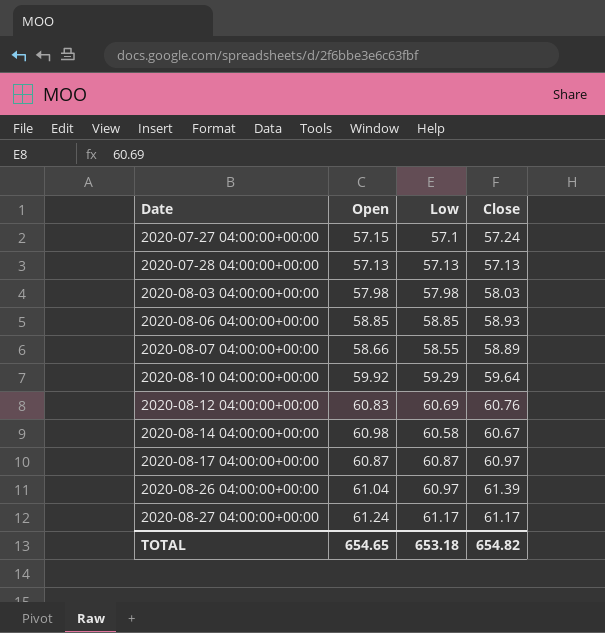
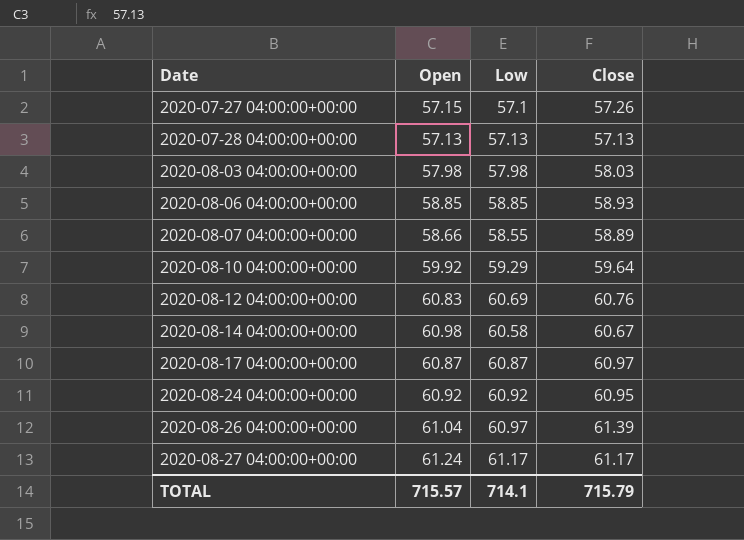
2020-07-27 04:00:00+00:00 | Close: 57.24 -> 57.26
row 2020-08-24 04:00:00+00:00: none -> 60.92 | 60.92 | 60.95
TOTAL | Open: 654.65 -> 715.57
TOTAL | Low: 653.18 -> 714.1
TOTAL | Close: 654.82 -> 715.79

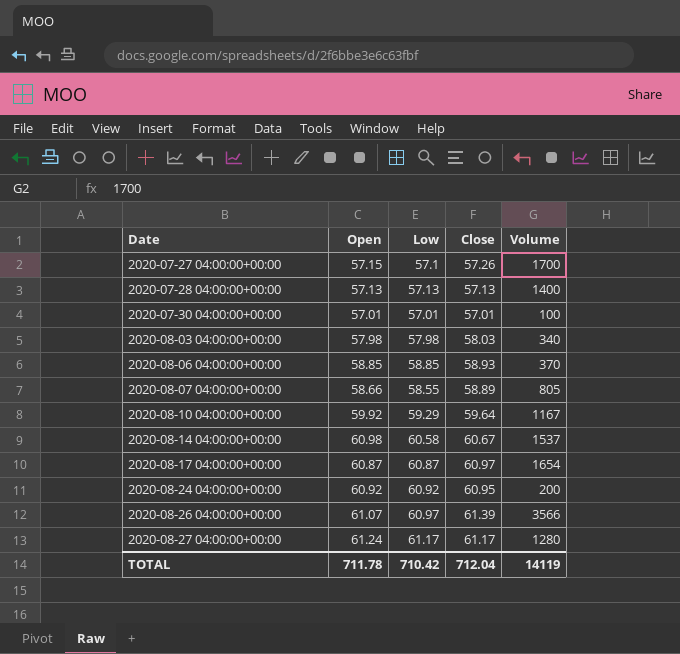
column Volume | position: none -> 5
row 2020-08-12 04:00:00+00:00: 60.83 | 60.69 | 60.76 -> none
row 2020-07-30 04:00:00+00:00: none -> 57.01 | 57.01 | 57.01 | 100
2020-08-26 04:00:00+00:00 | Open: 61.04 -> 61.07
TOTAL | Open: 715.57 -> 711.78
TOTAL | Low: 714.1 -> 710.42
TOTAL | Close: 715.79 -> 712.04

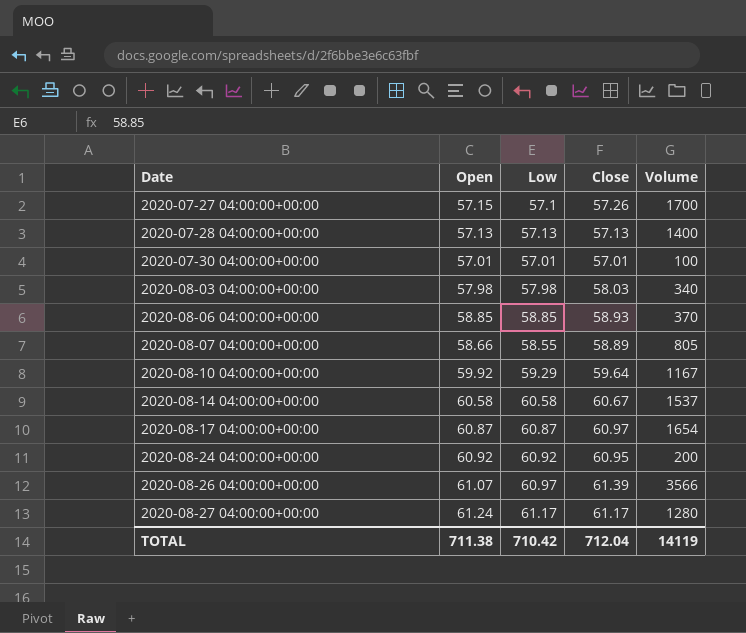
2020-08-14 04:00:00+00:00 | Open: 60.98 -> 60.58
TOTAL | Open: 711.78 -> 711.38

